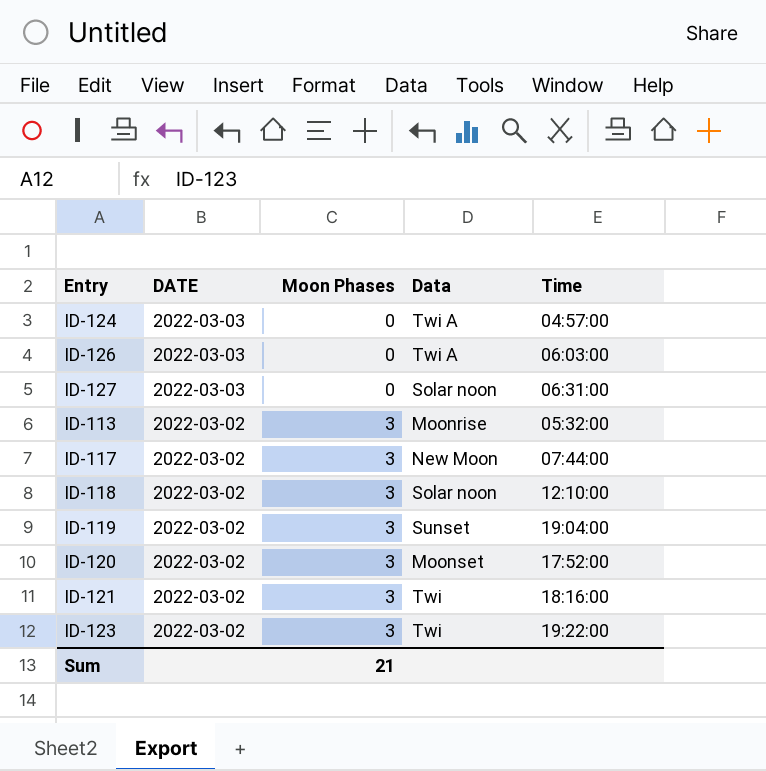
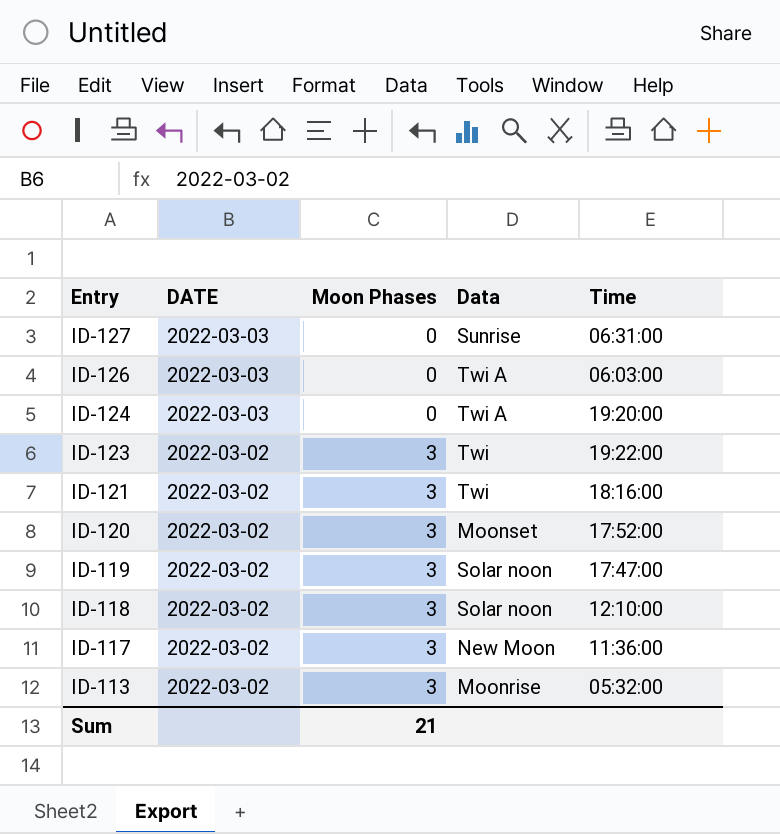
row order: DATE descending -> Entry descending
ID-127 | Data: Solar noon -> Sunrise
ID-124 | Time: 04:57:00 -> 19:20:00
ID-119 | Data: Sunset -> Solar noon
ID-119 | Time: 19:04:00 -> 17:47:00
ID-117 | Time: 07:44:00 -> 11:36:00

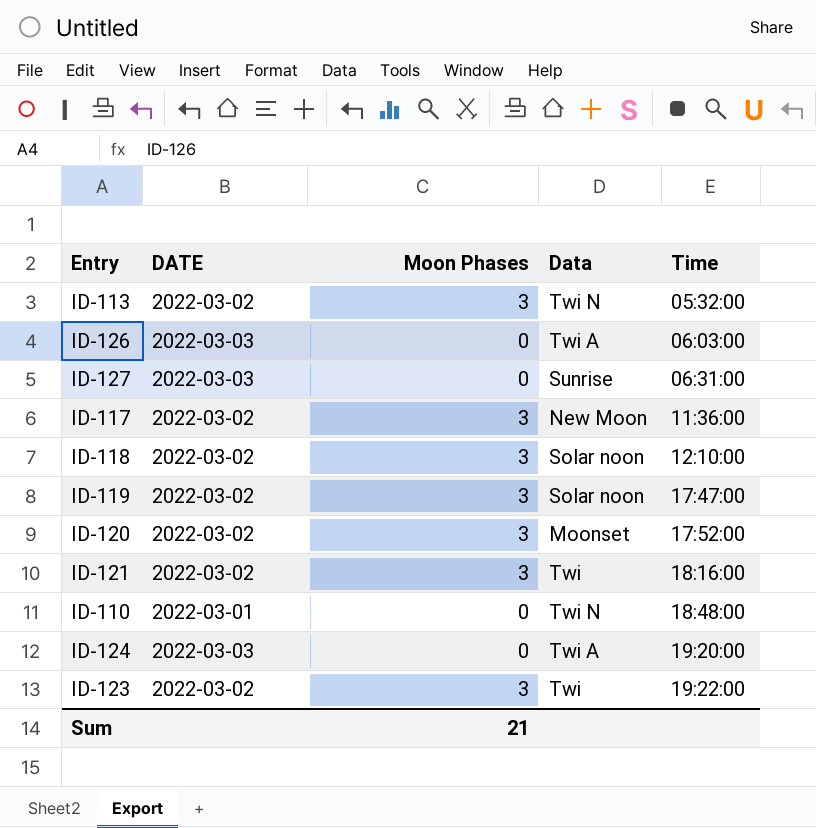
row order: Entry descending -> Time ascending
ID-113 | Data: Moonrise -> Twi N
row ID-110: none -> 2022-03-01 | 0 | Twi N | 18:48:00

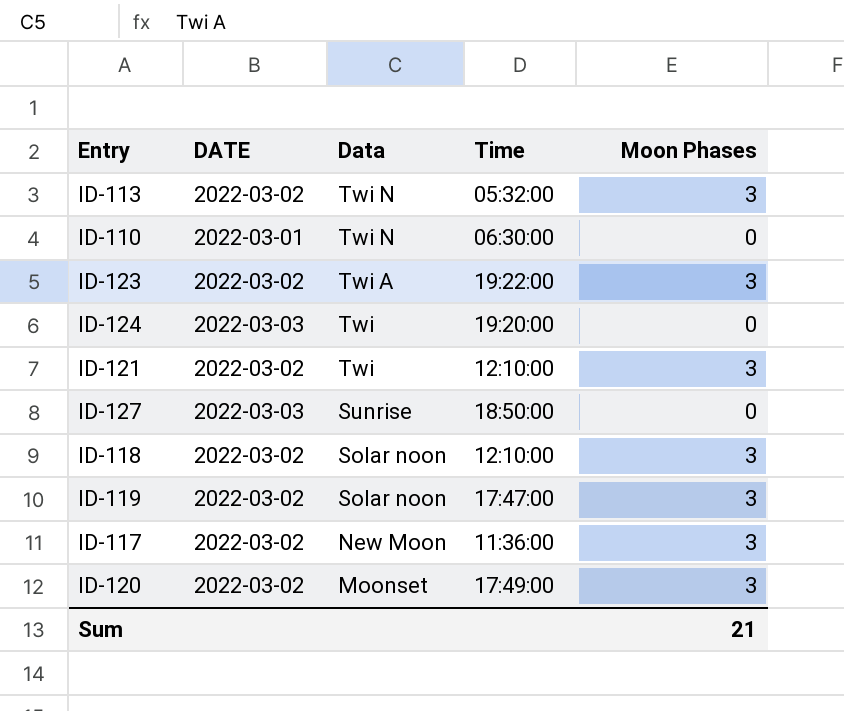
row order: Time ascending -> Data descending
column Moon Phases | position: 3 -> 5
row ID-126: 2022-03-03 | 0 | Twi A | 06:03:00 -> none
ID-110 | Time: 18:48:00 -> 06:30:00
ID-123 | Data: Twi -> Twi A
ID-124 | Data: Twi A -> Twi
ID-121 | Time: 18:16:00 -> 12:10:00
ID-127 | Time: 06:31:00 -> 18:50:00
ID-120 | Time: 17:52:00 -> 17:49:00

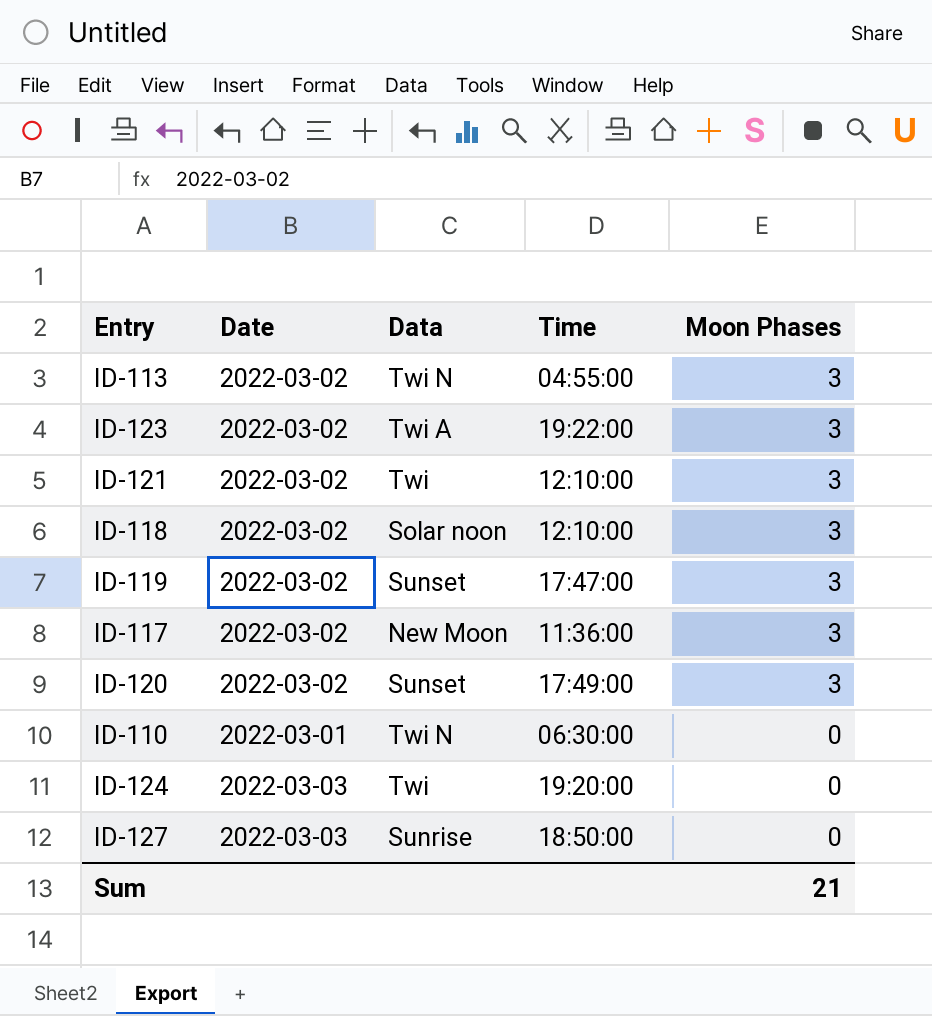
row order: Data descending -> Moon Phases descending
column name: DATE -> Date
ID-113 | Time: 05:32:00 -> 04:55:00
ID-119 | Data: Solar noon -> Sunset
ID-120 | Data: Moonset -> Sunset

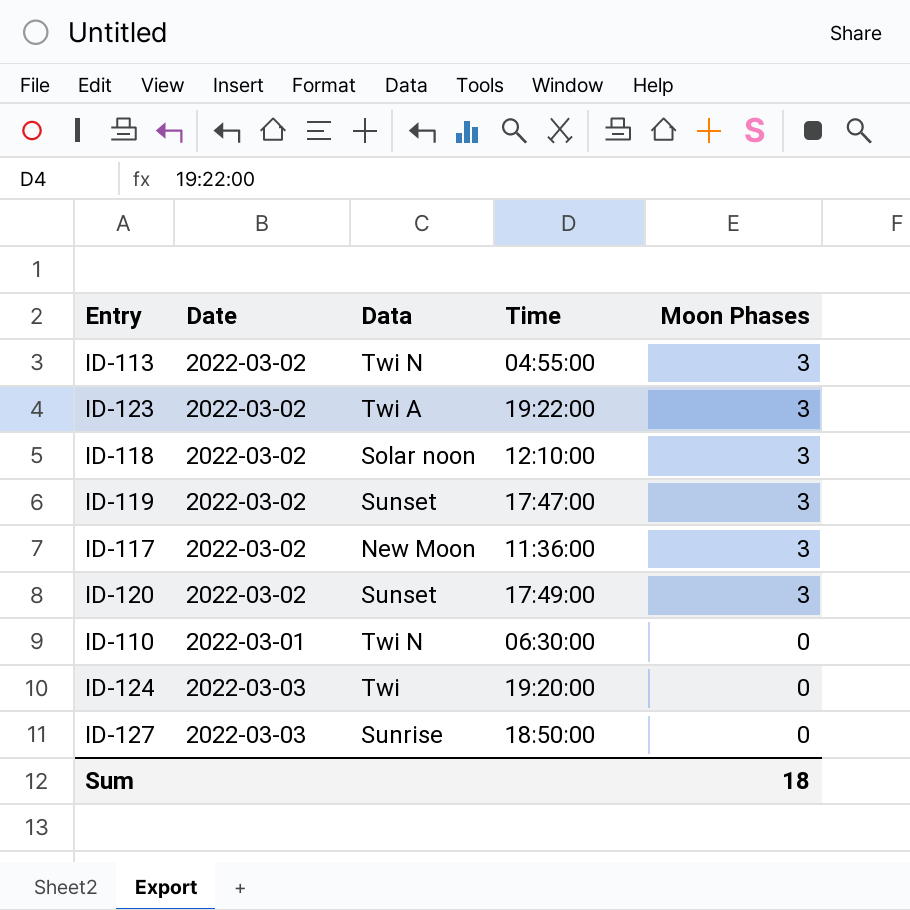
row ID-121: 2022-03-02 | Twi | 12:10:00 | 3 -> none
Sum | Moon Phases: 21 -> 18

